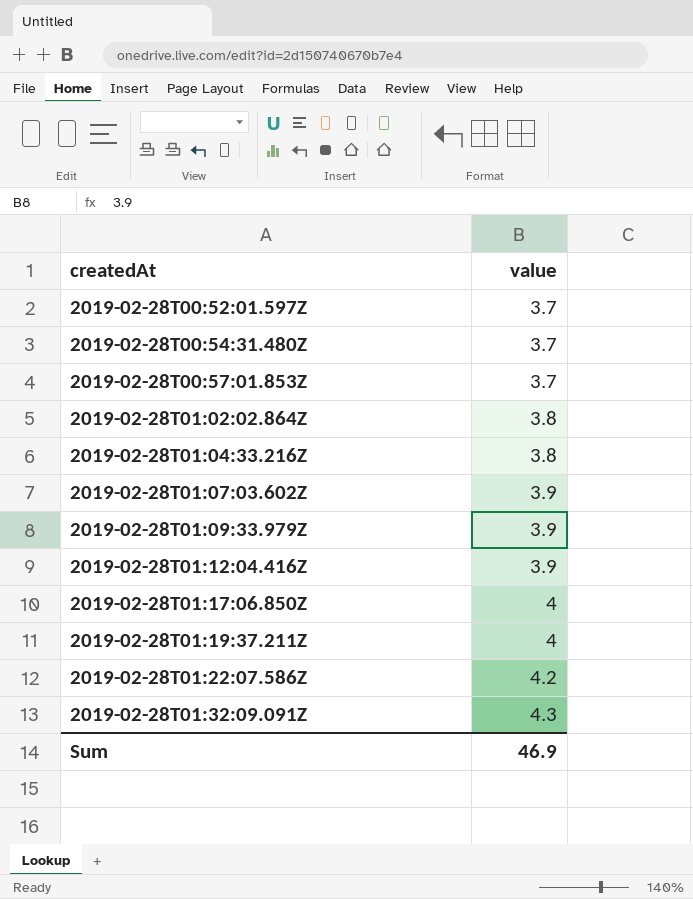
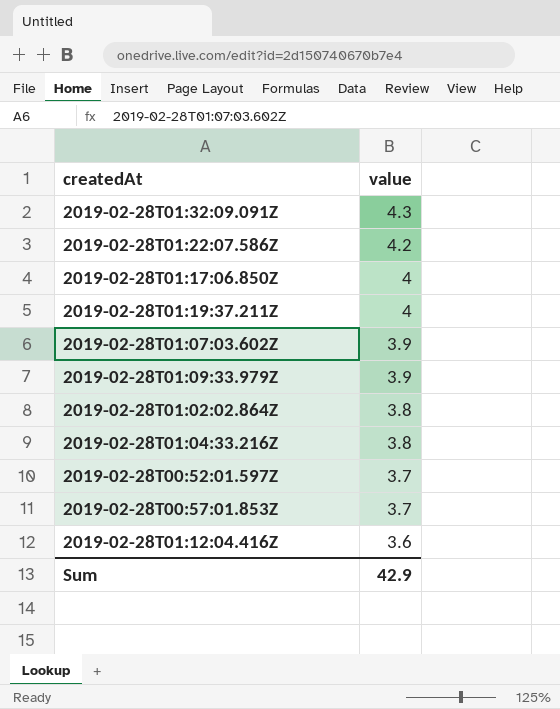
row order: createdAt ascending -> value descending
row 2019-02-28T00:54:31.480Z: 3.7 -> none
2019-02-28T01:12:04.416Z | value: 3.9 -> 3.6
Sum | value: 46.9 -> 42.9

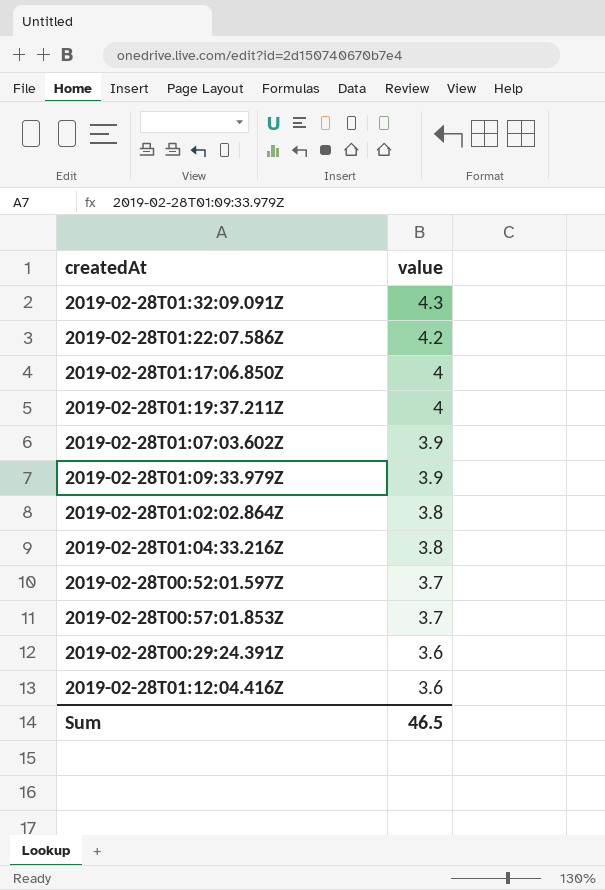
row 2019-02-28T00:29:24.391Z: none -> 3.6
Sum | value: 42.9 -> 46.5

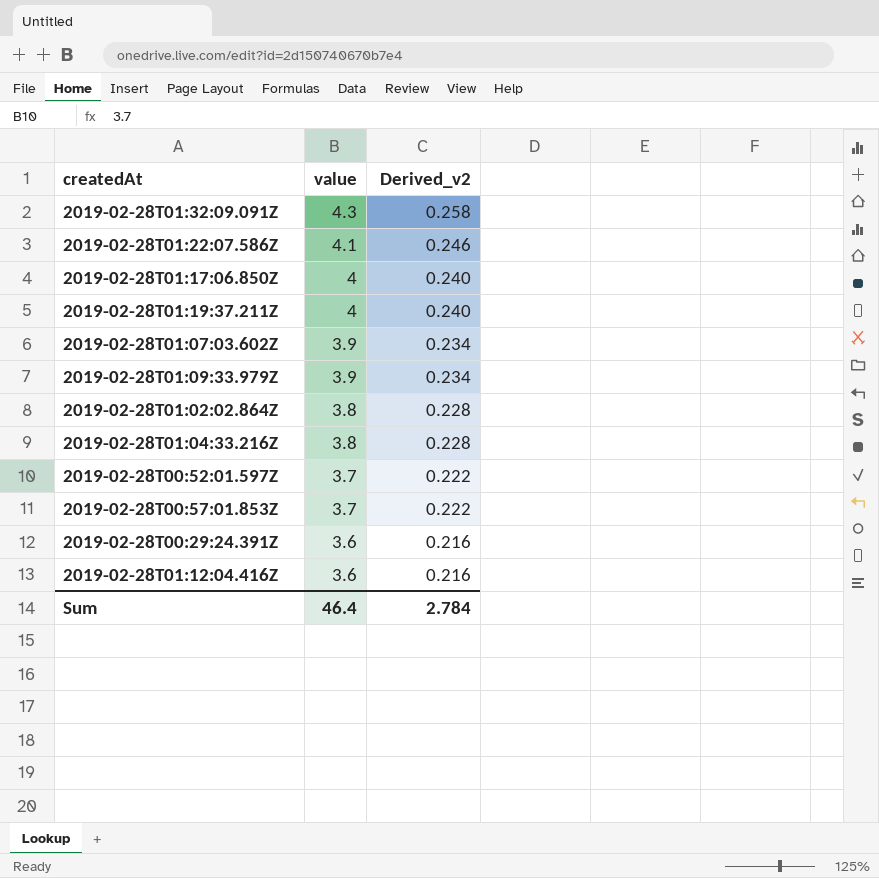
column Derived_v2 | formula: none -> [value] * 0.06
2019-02-28T01:22:07.586Z | value: 4.2 -> 4.1
Sum | value: 46.5 -> 46.4

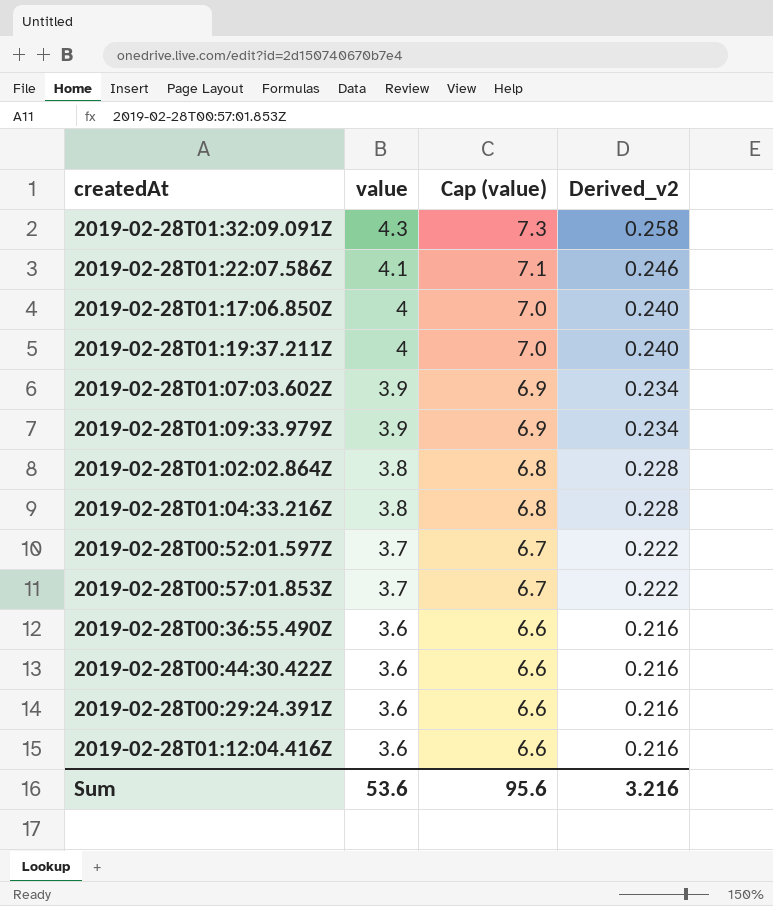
column Cap (value) | formula: none -> [value] + 3
row 2019-02-28T00:36:55.490Z: none -> 3.6 | 6.6 | 0.216
row 2019-02-28T00:44:30.422Z: none -> 3.6 | 6.6 | 0.216
Sum | value: 46.4 -> 53.6
Sum | Derived_v2: 2.784 -> 3.216

